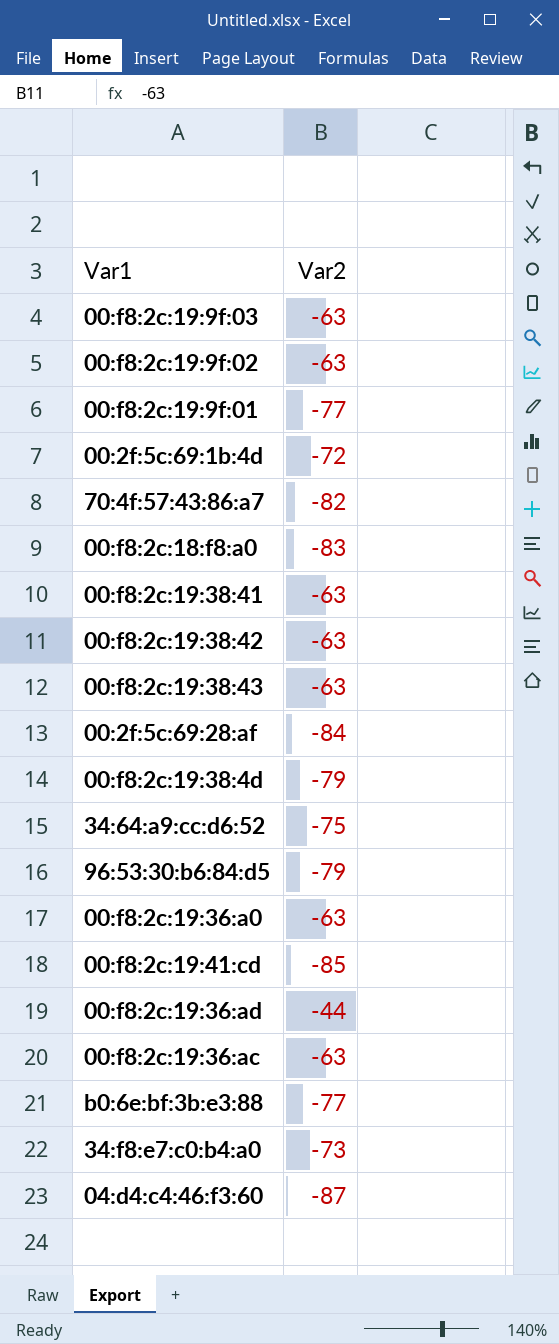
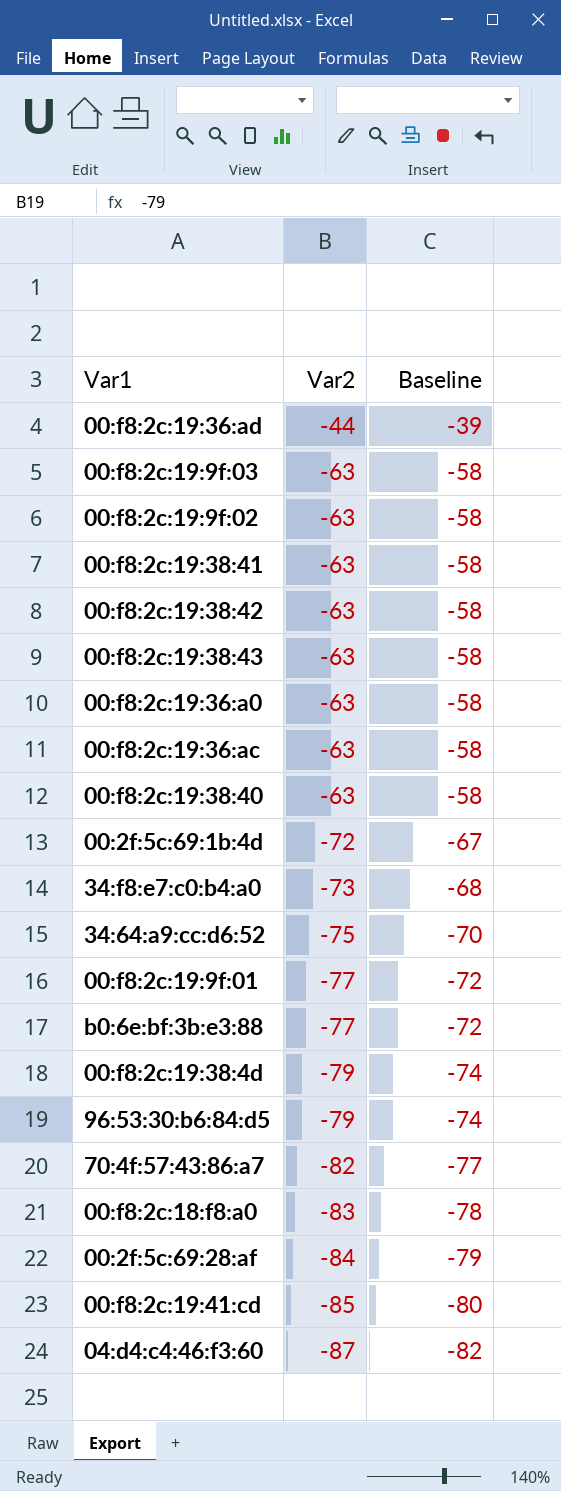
row order: none -> Var2 descending
column Baseline | formula: none -> [Var2] + 5
row 00:f8:2c:19:38:40: none -> -63 | -58

